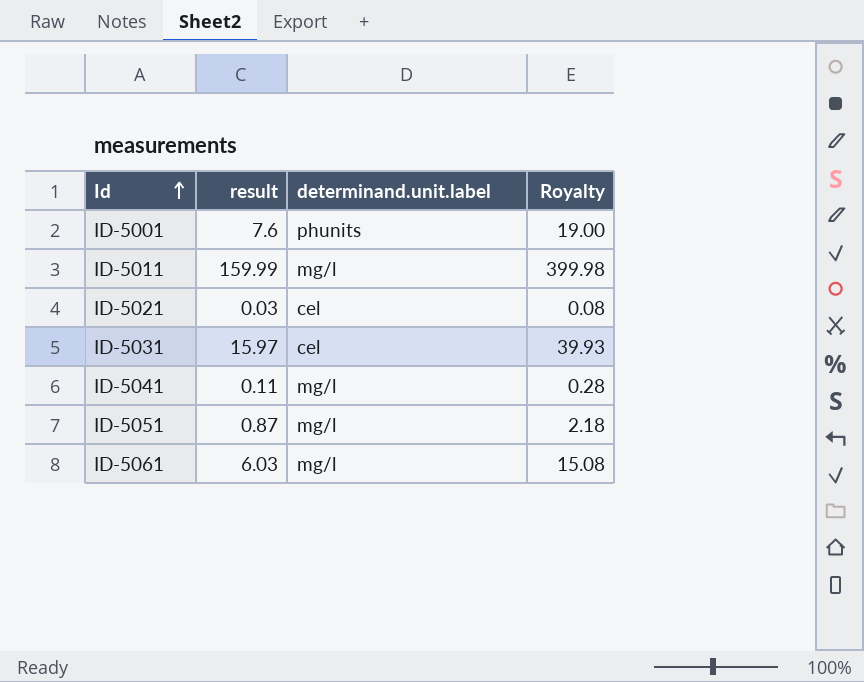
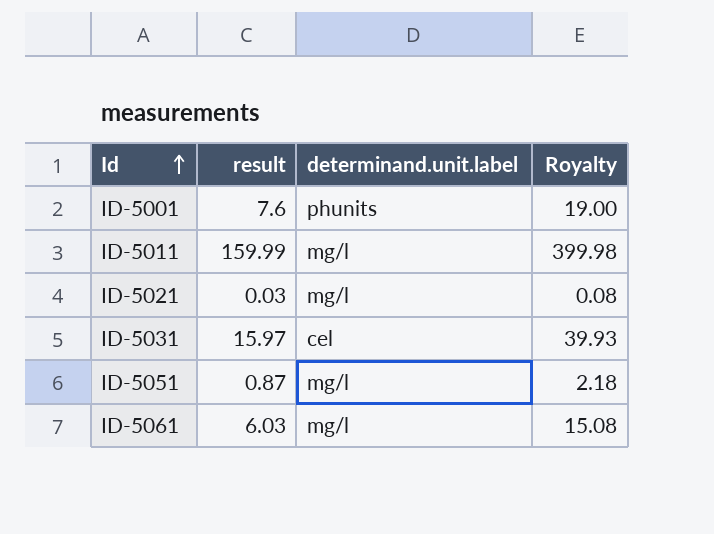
row ID-5041: 0.11 | mg/l | 0.28 -> none
ID-5021 | determinand.unit.label: cel -> mg/l

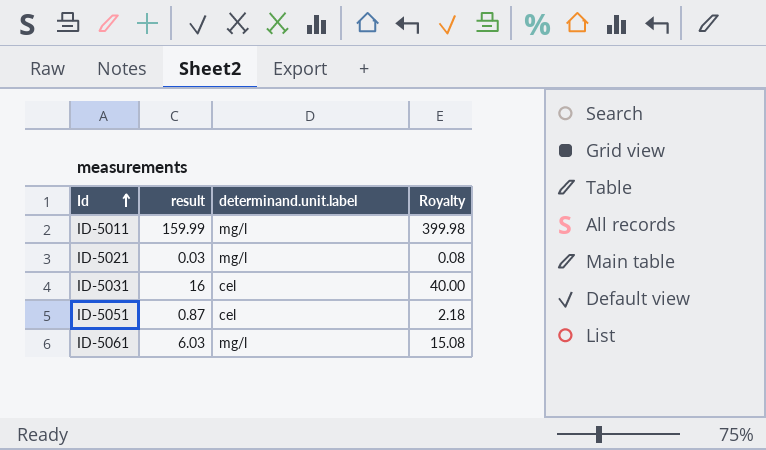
row ID-5001: 7.6 | phunits | 19.00 -> none
ID-5031 | result: 15.97 -> 16
ID-5031 | Royalty: 39.93 -> 40.00
ID-5051 | determinand.unit.label: mg/l -> cel

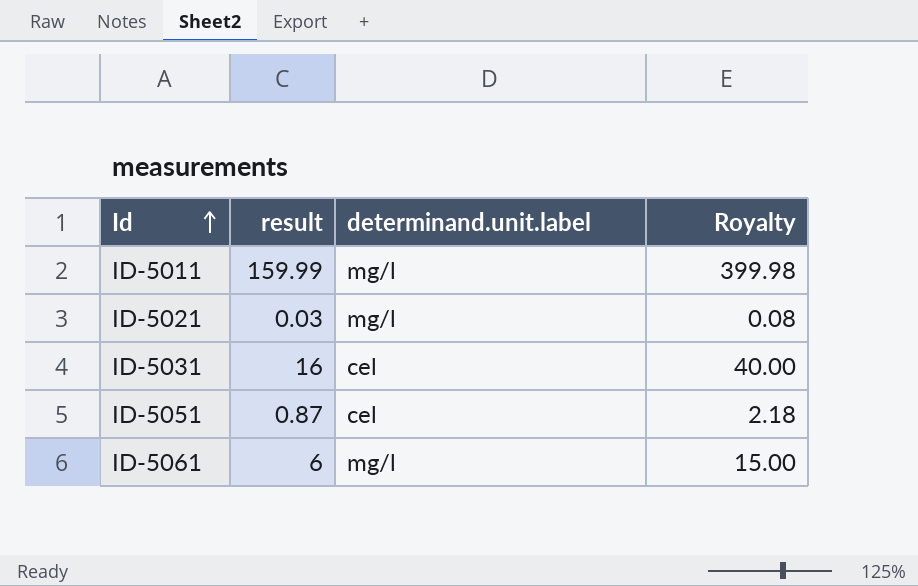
ID-5061 | result: 6.03 -> 6
ID-5061 | Royalty: 15.08 -> 15.00

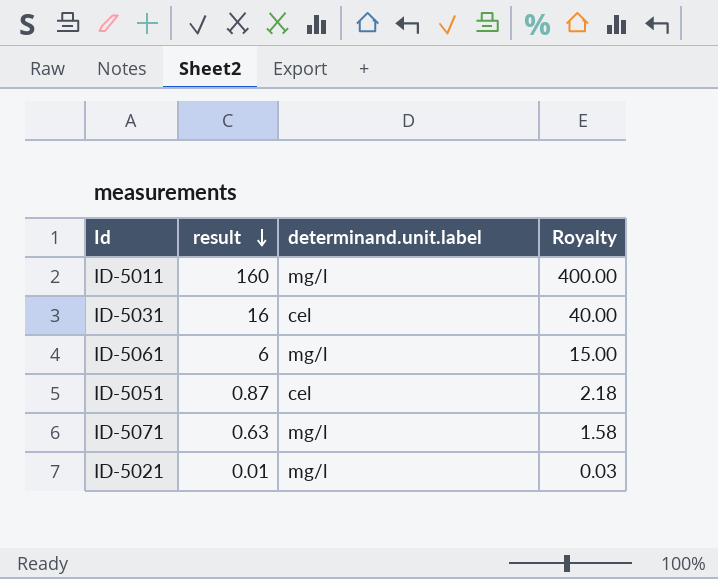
row order: Id ascending -> result descending
ID-5011 | result: 159.99 -> 160
ID-5011 | Royalty: 399.98 -> 400.00
row ID-5071: none -> 0.63 | mg/l | 1.58
ID-5021 | result: 0.03 -> 0.01
ID-5021 | Royalty: 0.08 -> 0.03

